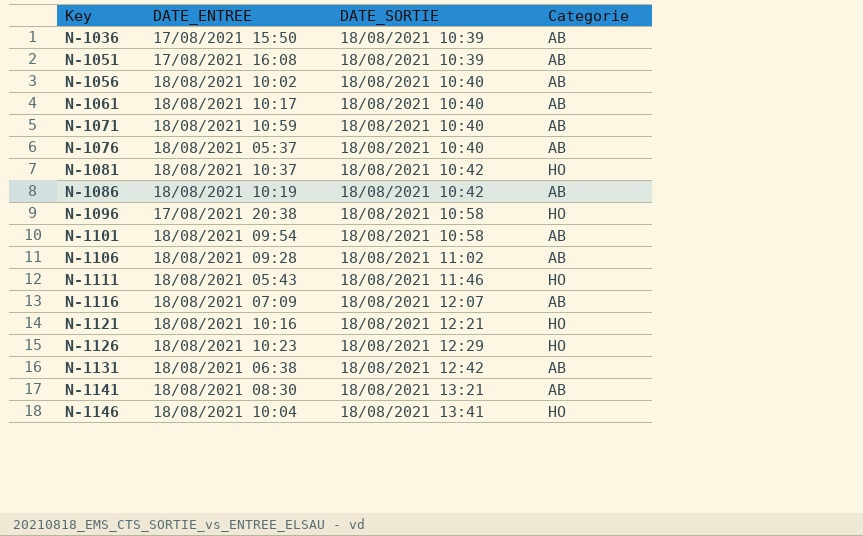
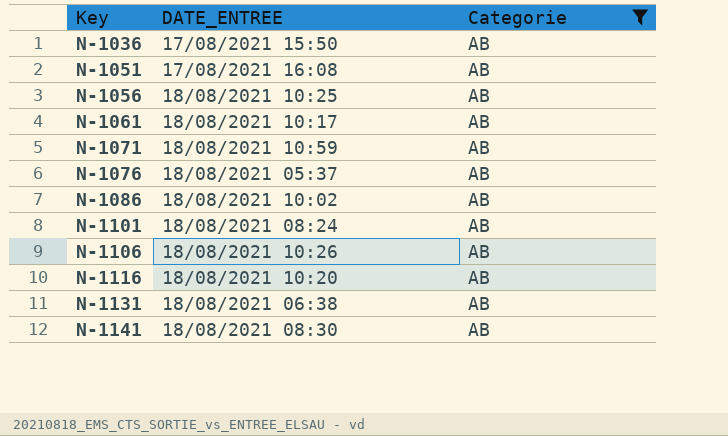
filter: none -> Categorie = AB
column DATE_SORTIE | position: 3 -> none
N-1056 | DATE_ENTREE: 18/08/2021 10:02 -> 18/08/2021 10:25
N-1086 | DATE_ENTREE: 18/08/2021 10:19 -> 18/08/2021 10:02
N-1101 | DATE_ENTREE: 18/08/2021 09:54 -> 18/08/2021 08:24
N-1106 | DATE_ENTREE: 18/08/2021 09:28 -> 18/08/2021 10:26
N-1116 | DATE_ENTREE: 18/08/2021 07:09 -> 18/08/2021 10:20

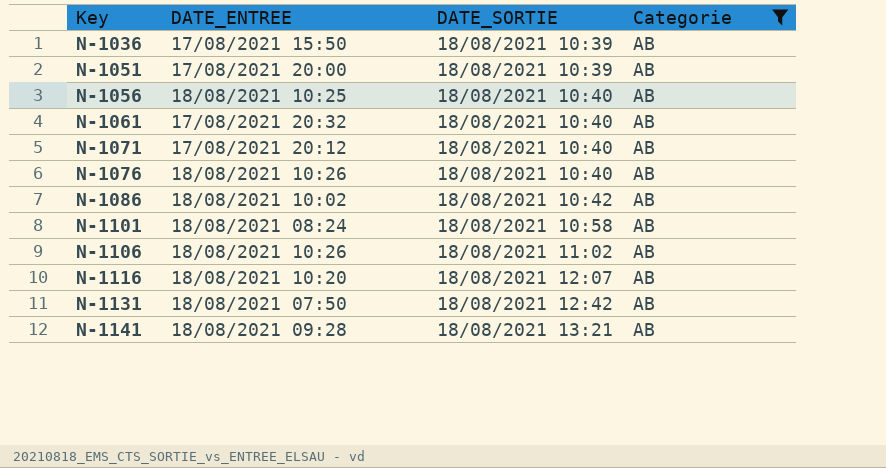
column DATE_SORTIE | position: none -> 3
N-1051 | DATE_ENTREE: 17/08/2021 16:08 -> 17/08/2021 20:00
N-1061 | DATE_ENTREE: 18/08/2021 10:17 -> 17/08/2021 20:32
N-1071 | DATE_ENTREE: 18/08/2021 10:59 -> 17/08/2021 20:12
N-1076 | DATE_ENTREE: 18/08/2021 05:37 -> 18/08/2021 10:26
N-1131 | DATE_ENTREE: 18/08/2021 06:38 -> 18/08/2021 07:50
N-1141 | DATE_ENTREE: 18/08/2021 08:30 -> 18/08/2021 09:28

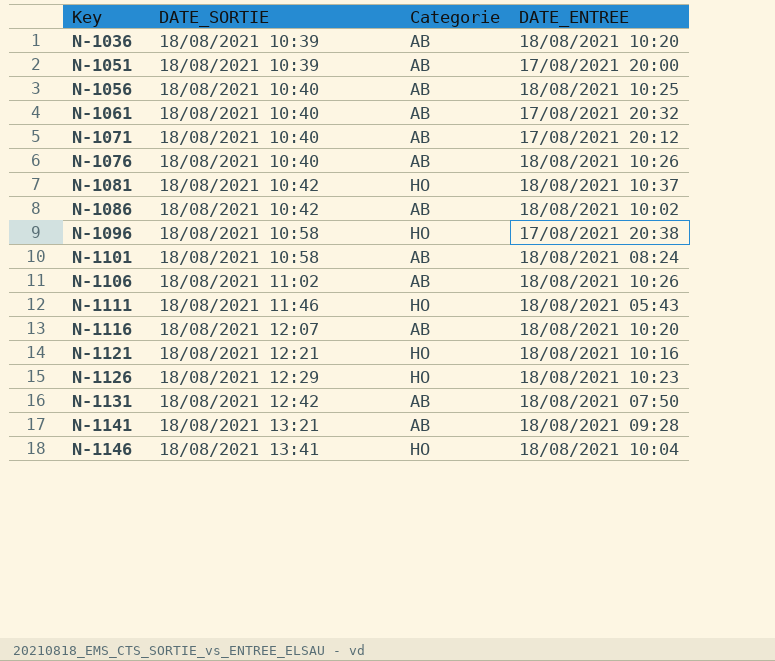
filter: Categorie = AB -> none
column DATE_ENTREE | position: 2 -> 4
N-1036 | DATE_ENTREE: 17/08/2021 15:50 -> 18/08/2021 10:20

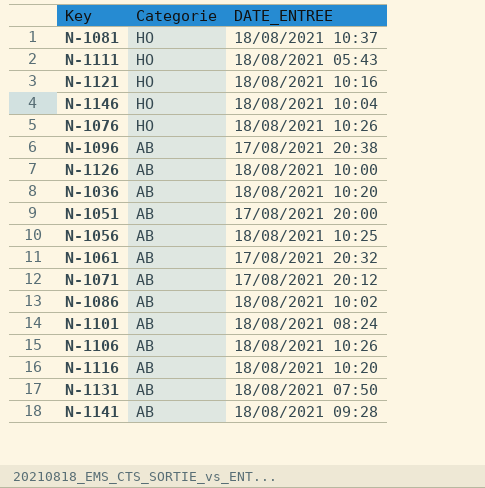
row order: Key ascending -> Categorie descending
column DATE_SORTIE | position: 2 -> none
N-1076 | Categorie: AB -> HO
N-1096 | Categorie: HO -> AB
N-1126 | Categorie: HO -> AB
N-1126 | DATE_ENTREE: 18/08/2021 10:23 -> 18/08/2021 10:00

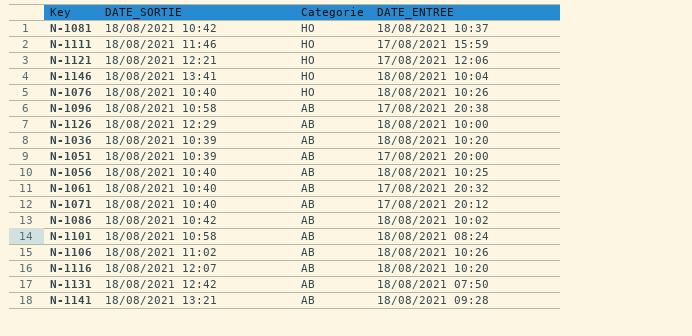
column DATE_SORTIE | position: none -> 2
N-1111 | DATE_ENTREE: 18/08/2021 05:43 -> 17/08/2021 15:59
N-1121 | DATE_ENTREE: 18/08/2021 10:16 -> 17/08/2021 12:06

